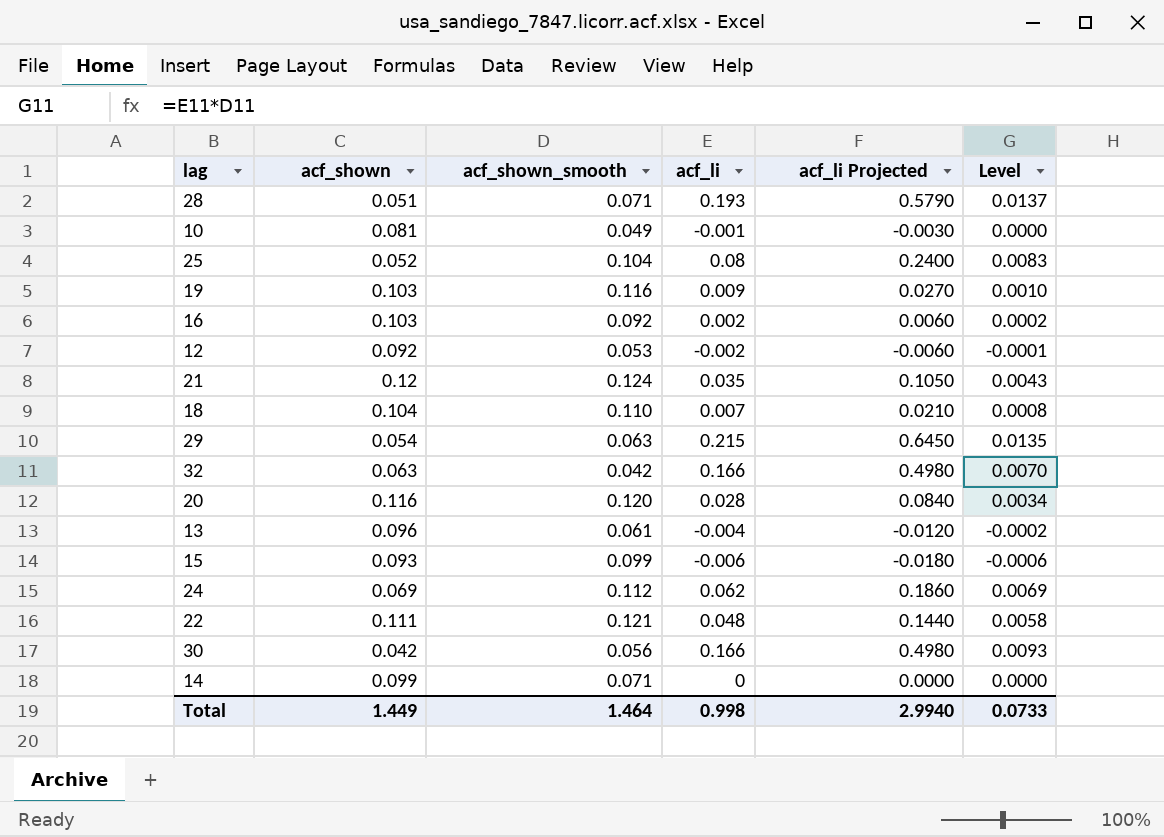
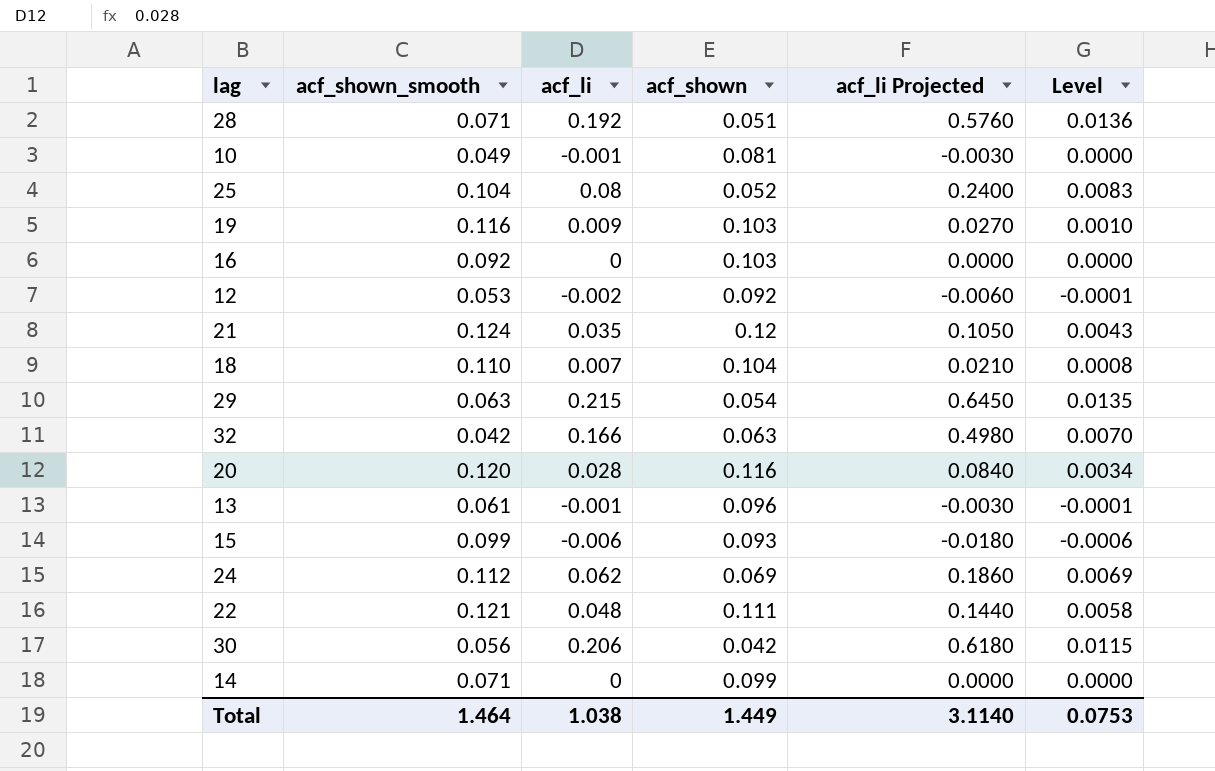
column acf_shown | position: 2 -> 4
28 | acf_li: 0.193 -> 0.192
28 | acf_li Projected: 0.5790 -> 0.5760
28 | Level: 0.0137 -> 0.0136
16 | acf_li: 0.002 -> 0
16 | acf_li Projected: 0.0060 -> 0.0000
16 | Level: 0.0002 -> 0.0000
13 | acf_li: -0.004 -> -0.001
13 | acf_li Projected: -0.0120 -> -0.0030
13 | Level: -0.0002 -> -0.0001
30 | acf_li: 0.166 -> 0.206
30 | acf_li Projected: 0.4980 -> 0.6180
30 | Level: 0.0093 -> 0.0115
Total | acf_li: 0.998 -> 1.038
Total | acf_li Projected: 2.9940 -> 3.1140
Total | Level: 0.0733 -> 0.0753

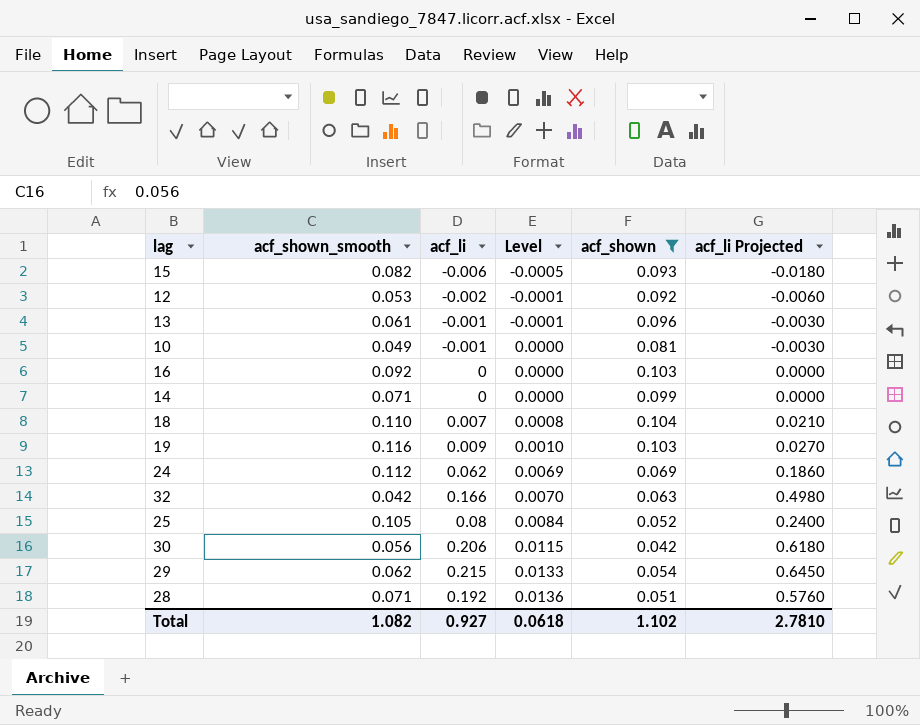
filter: none -> acf_shown <= 0.104
row order: none -> Level ascending
column Level | position: 6 -> 4
15 | acf_shown_smooth: 0.099 -> 0.082
15 | Level: -0.0006 -> -0.0005
25 | acf_shown_smooth: 0.104 -> 0.105
25 | Level: 0.0083 -> 0.0084
29 | acf_shown_smooth: 0.063 -> 0.062
29 | Level: 0.0135 -> 0.0133
Total | acf_shown_smooth: 1.464 -> 1.082
Total | acf_li: 1.038 -> 0.927
Total | Level: 0.0753 -> 0.0618
Total | acf_shown: 1.449 -> 1.102
Total | acf_li Projected: 3.1140 -> 2.7810

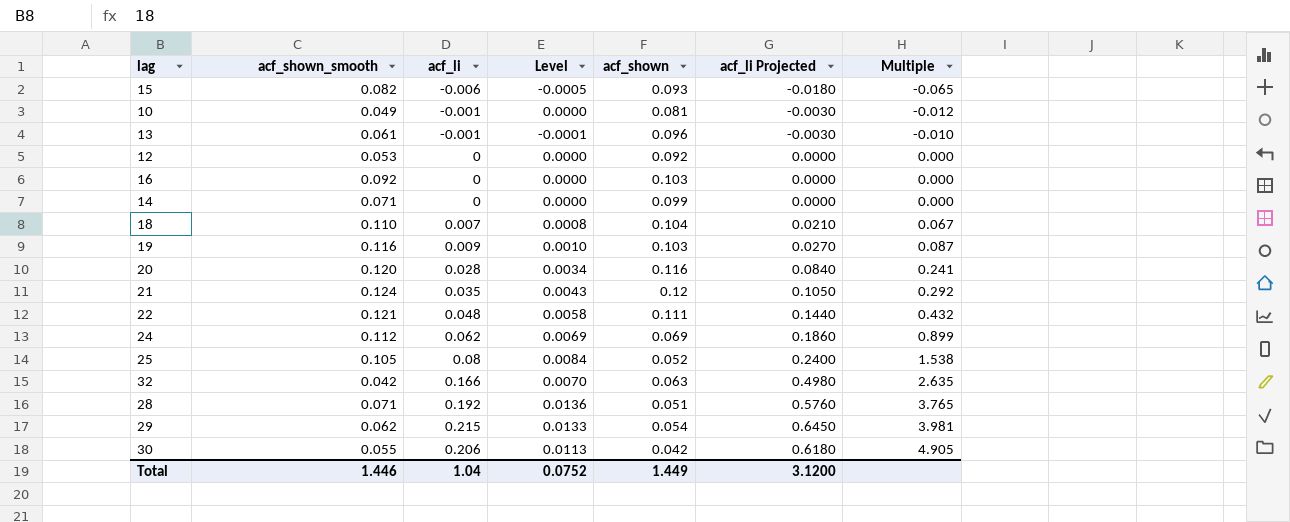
filter: acf_shown <= 0.104 -> none
row order: Level ascending -> Multiple ascending
column Multiple | formula: none -> [acf_li] / [acf_shown]
12 | acf_li: -0.002 -> 0
12 | Level: -0.0001 -> 0.0000
12 | acf_li Projected: -0.0060 -> 0.0000
30 | acf_shown_smooth: 0.056 -> 0.055
30 | Level: 0.0115 -> 0.0113
Total | acf_shown_smooth: 1.082 -> 1.446
Total | acf_li: 0.927 -> 1.04
Total | Level: 0.0618 -> 0.0752
Total | acf_shown: 1.102 -> 1.449
Total | acf_li Projected: 2.7810 -> 3.1200

